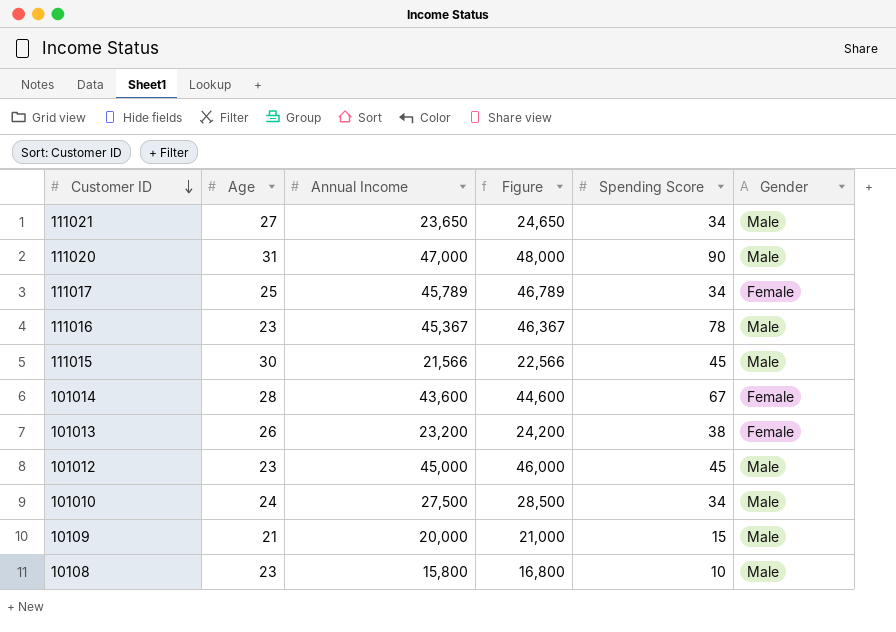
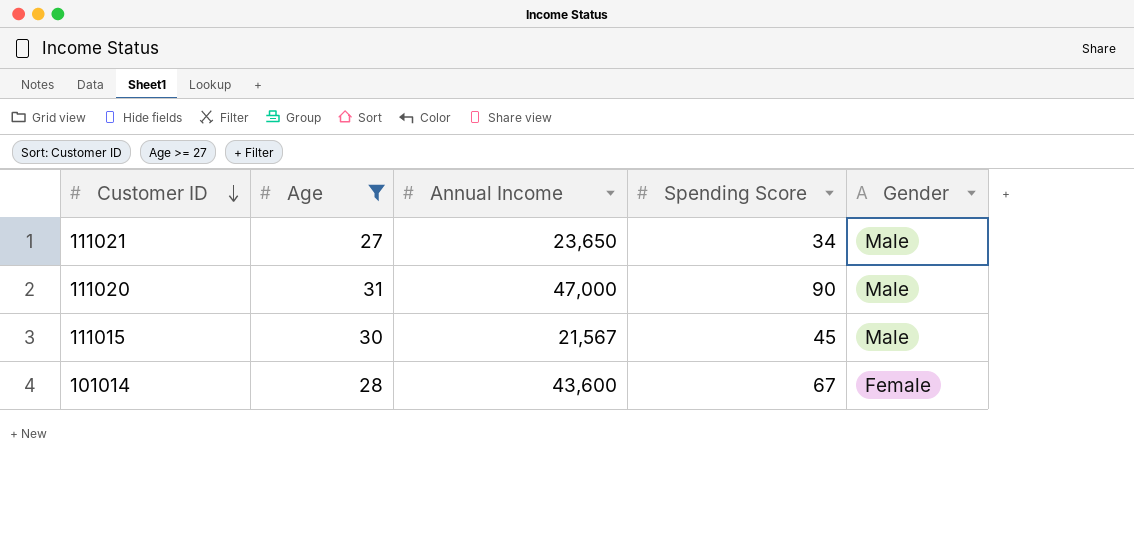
filter: none -> Age >= 27
column Figure | formula: [Annual Income] + 1000 -> none
111015 | Annual Income: 21,566 -> 21,567

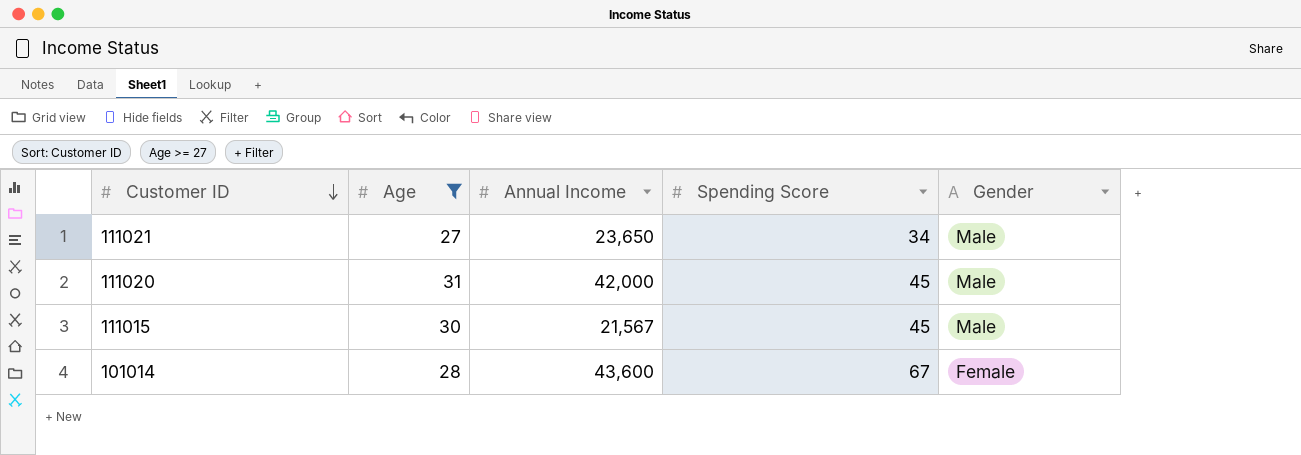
111020 | Annual Income: 47,000 -> 42,000
111020 | Spending Score: 90 -> 45

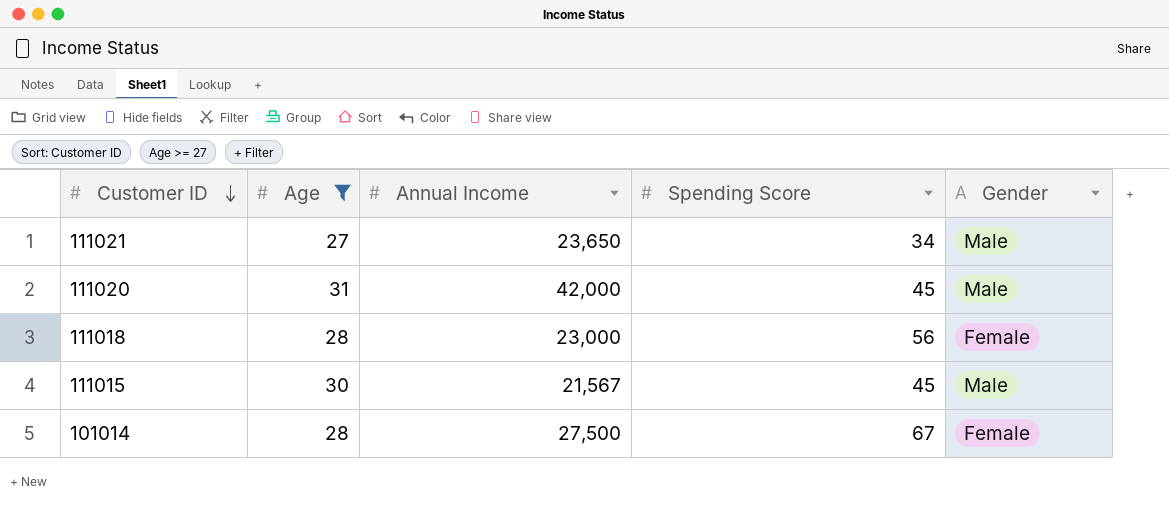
row 111018: none -> 28 | 23,000 | 56 | Female
101014 | Annual Income: 43,600 -> 27,500

